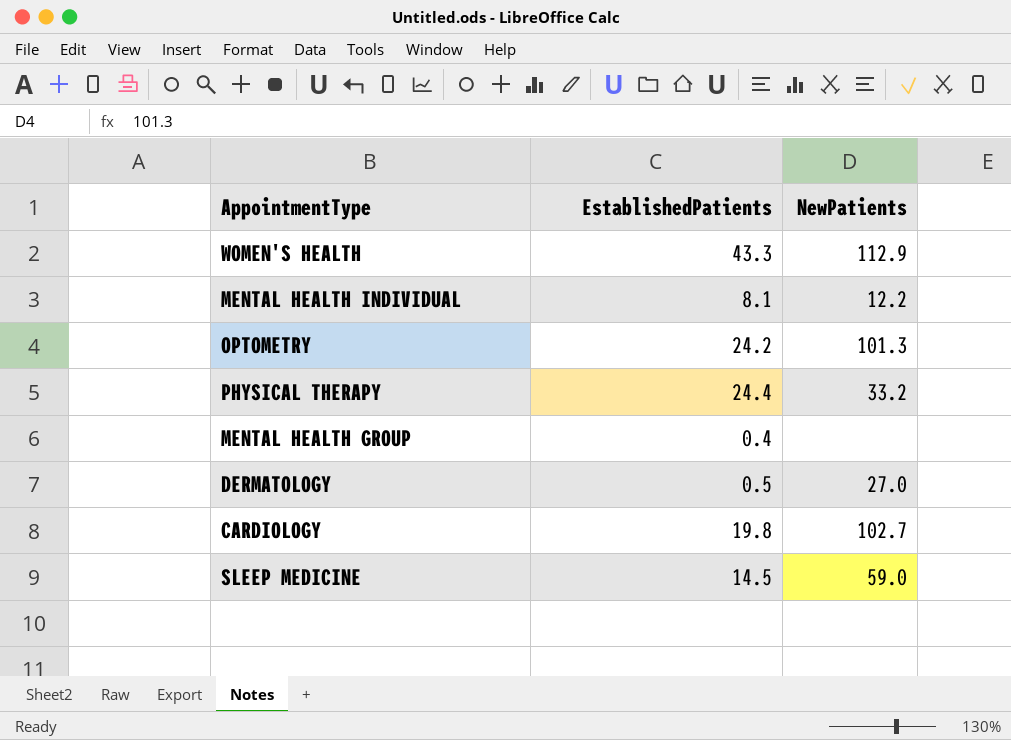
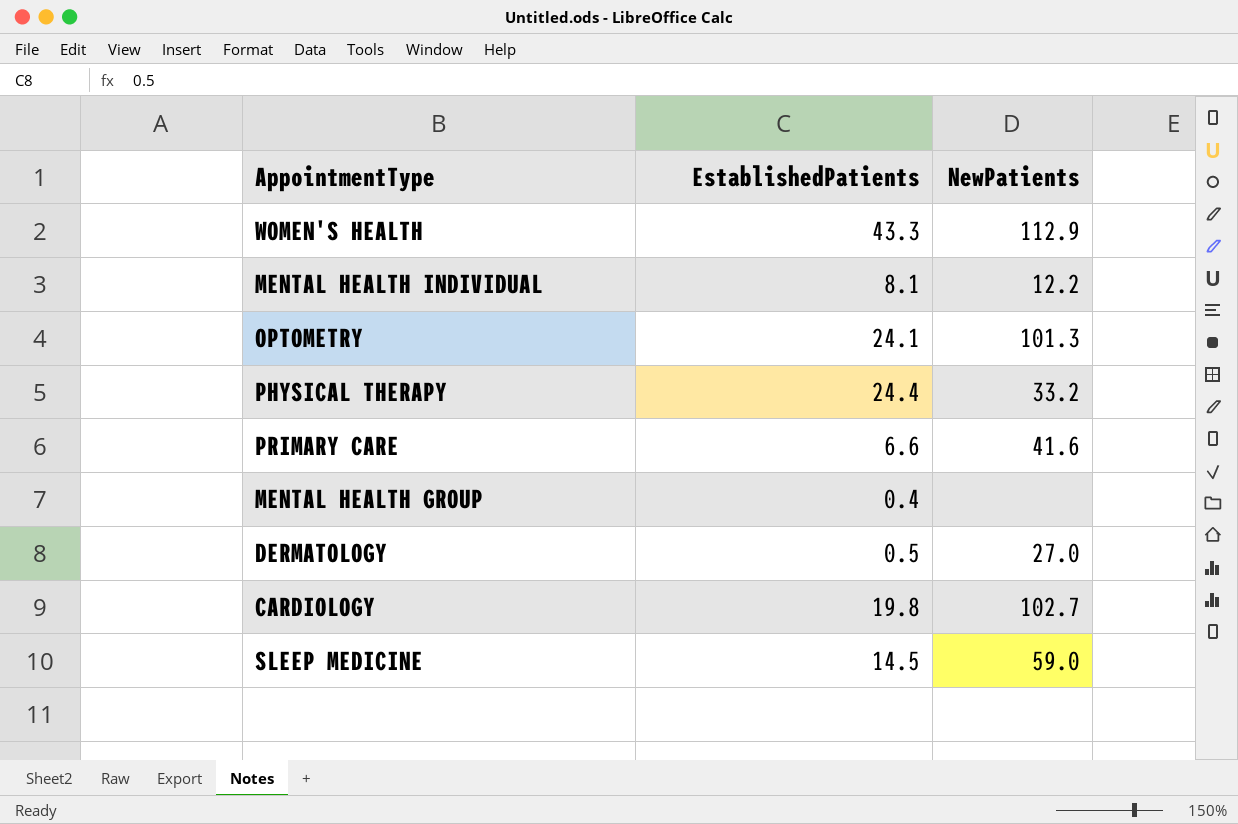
OPTOMETRY | EstablishedPatients: 24.2 -> 24.1
row PRIMARY CARE: none -> 6.6 | 41.6

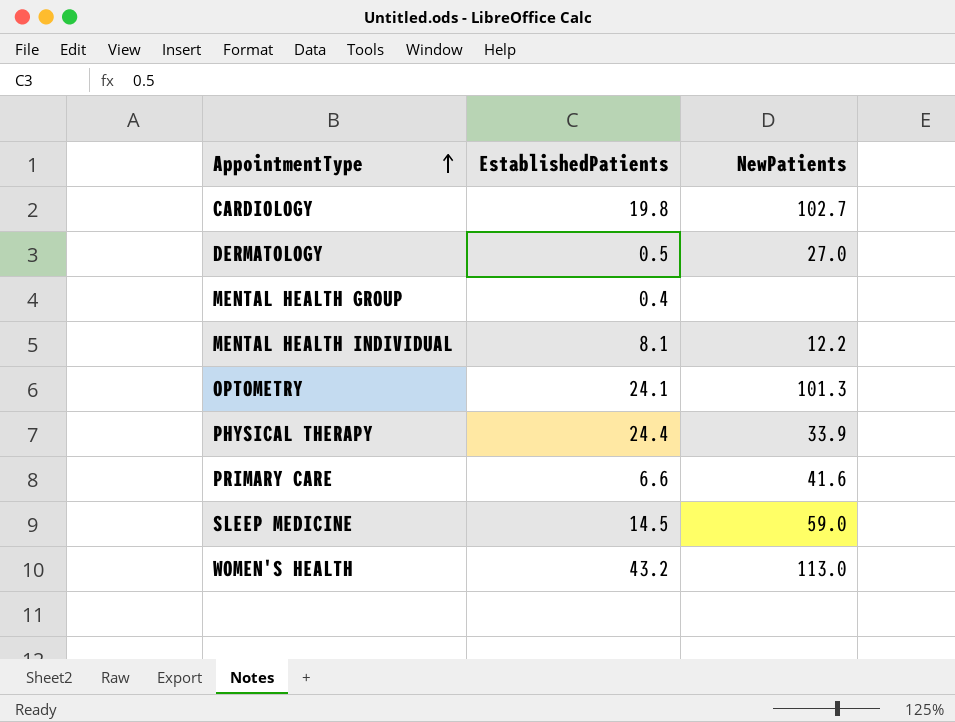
row order: none -> AppointmentType ascending
PHYSICAL THERAPY | NewPatients: 33.2 -> 33.9
WOMEN'S HEALTH | EstablishedPatients: 43.3 -> 43.2
WOMEN'S HEALTH | NewPatients: 112.9 -> 113.0

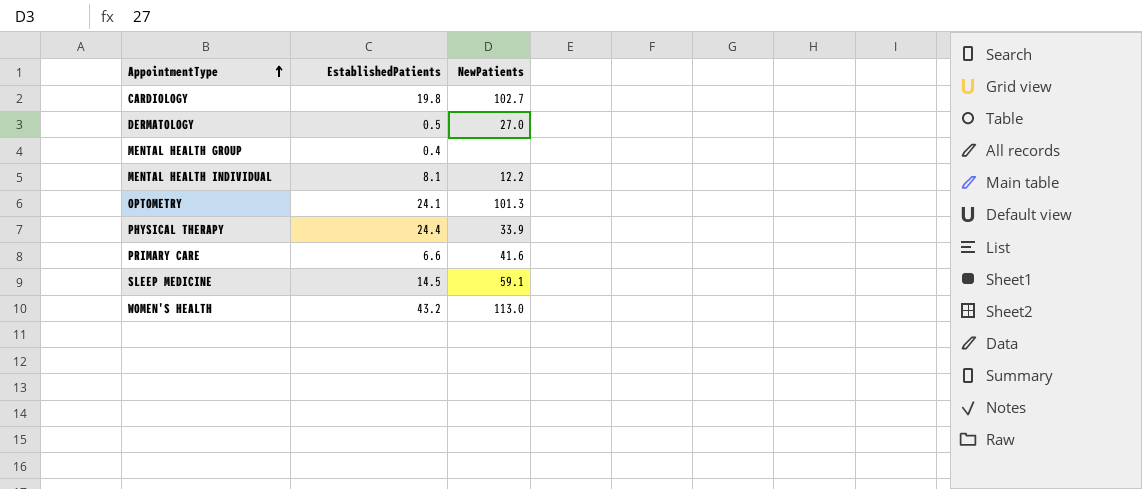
SLEEP MEDICINE | NewPatients: 59.0 -> 59.1

